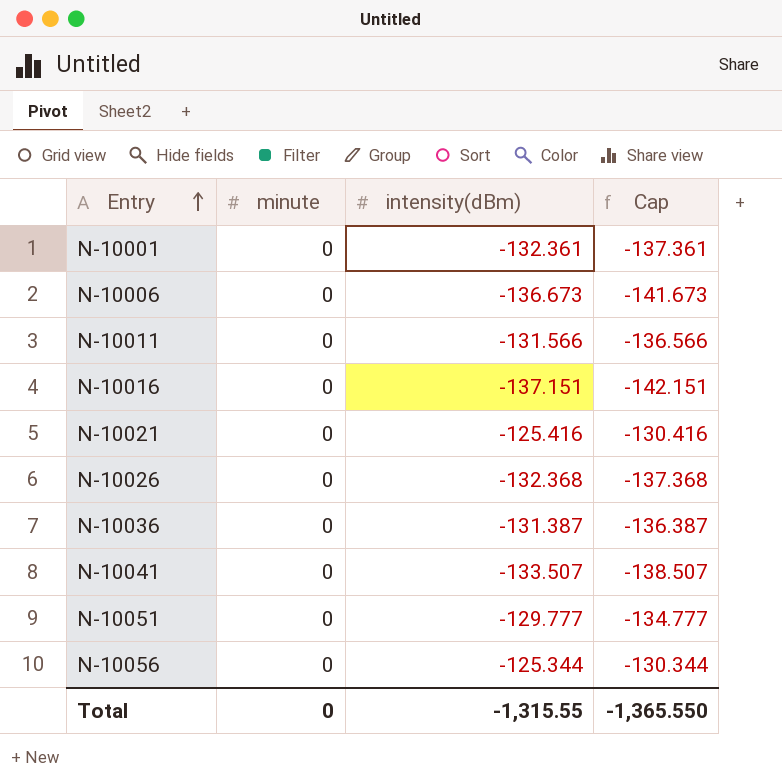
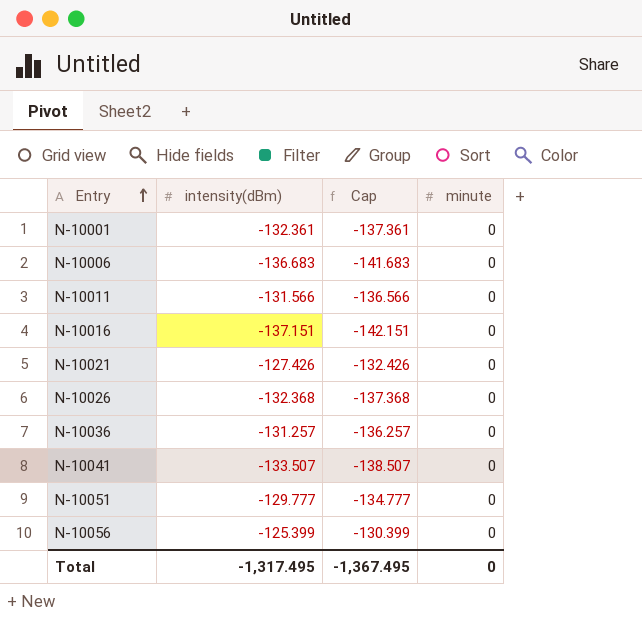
column minute | position: 2 -> 4
N-10006 | intensity(dBm): -136.673 -> -136.683
N-10006 | Cap: -141.673 -> -141.683
N-10021 | intensity(dBm): -125.416 -> -127.426
N-10021 | Cap: -130.416 -> -132.426
N-10036 | intensity(dBm): -131.387 -> -131.257
N-10036 | Cap: -136.387 -> -136.257
N-10056 | intensity(dBm): -125.344 -> -125.399
N-10056 | Cap: -130.344 -> -130.399
Total | intensity(dBm): -1,315.55 -> -1,317.495
Total | Cap: -1,365.550 -> -1,367.495

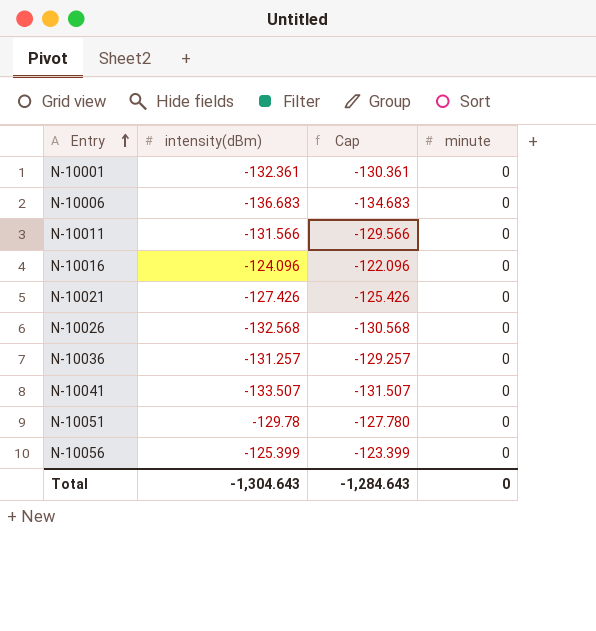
column Cap | formula: [intensity(dBm)] - 5 -> [intensity(dBm)] + 2
N-10016 | intensity(dBm): -137.151 -> -124.096
N-10026 | intensity(dBm): -132.368 -> -132.568
N-10051 | intensity(dBm): -129.777 -> -129.78
Total | intensity(dBm): -1,317.495 -> -1,304.643
Total | Cap: -1,367.495 -> -1,284.643

